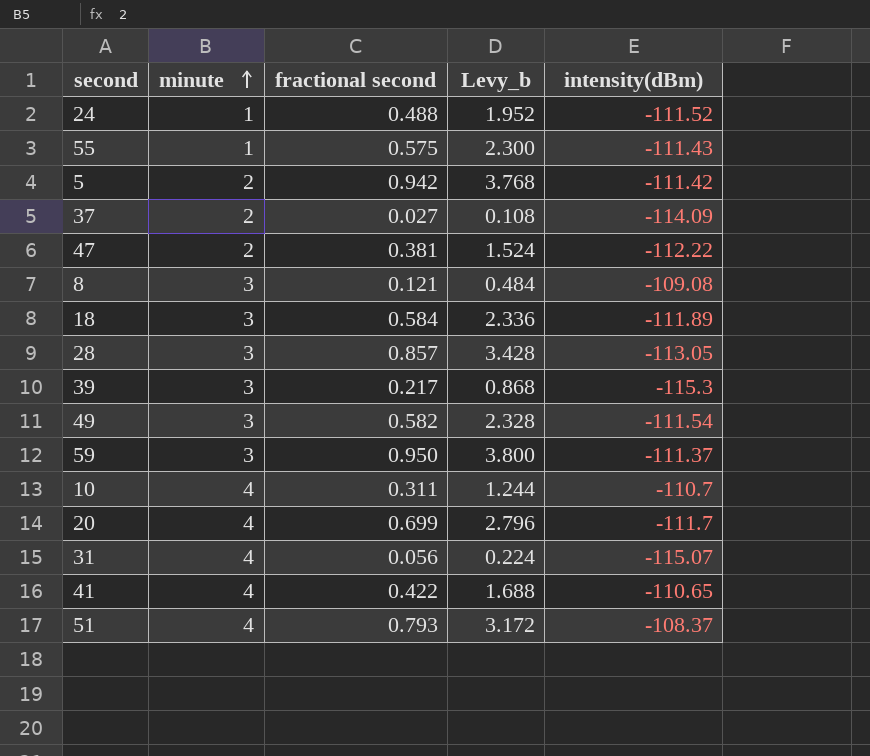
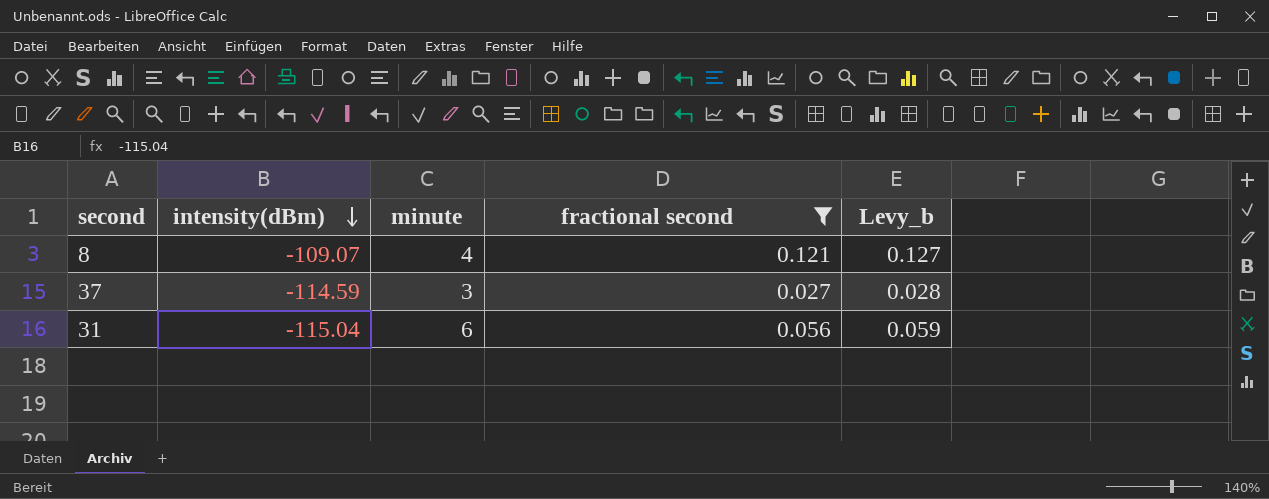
filter: none -> fractional second <= 0.121
row order: minute ascending -> intensity(dBm) descending
column intensity(dBm) | position: 5 -> 2
column Levy_b | formula: [fractional second] * 4 -> [fractional second] * 1.05
8 | intensity(dBm): -109.08 -> -109.07
8 | minute: 3 -> 4
37 | intensity(dBm): -114.09 -> -114.59
37 | minute: 2 -> 3
31 | intensity(dBm): -115.07 -> -115.04
31 | minute: 4 -> 6

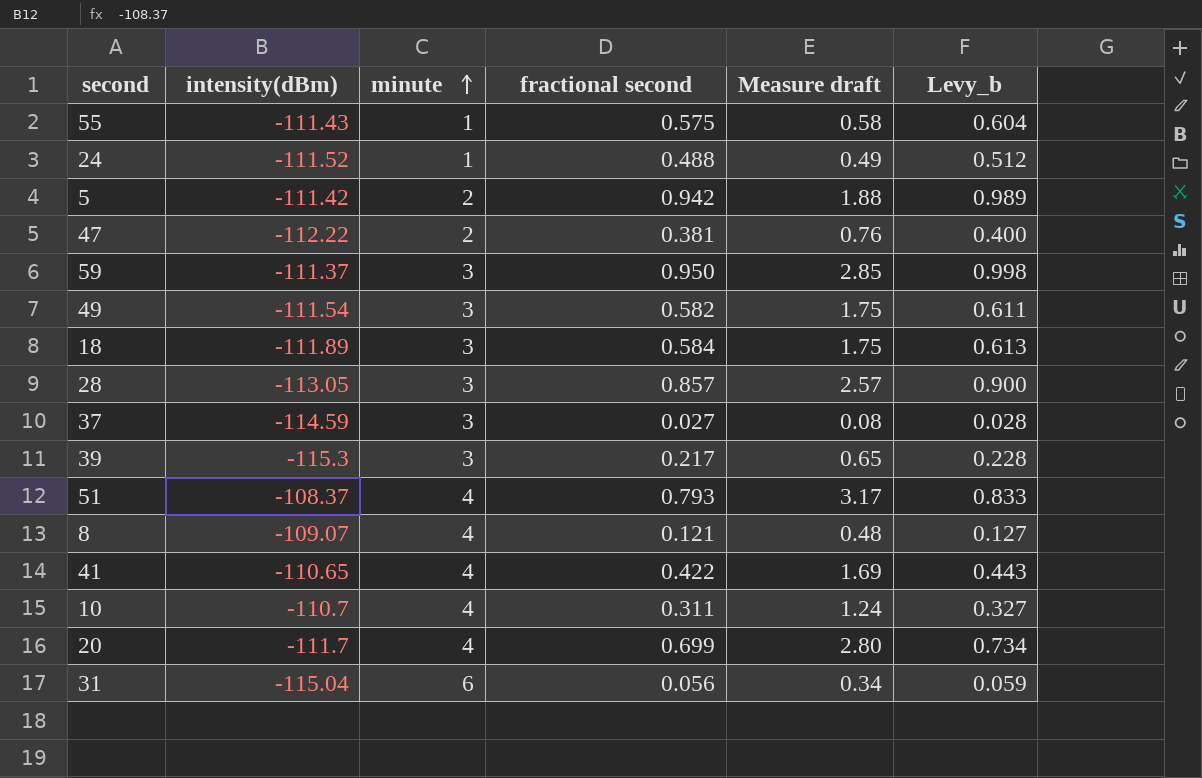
filter: fractional second <= 0.121 -> none
row order: intensity(dBm) descending -> minute ascending
column Measure draft | formula: none -> [minute] * [fractional second]

